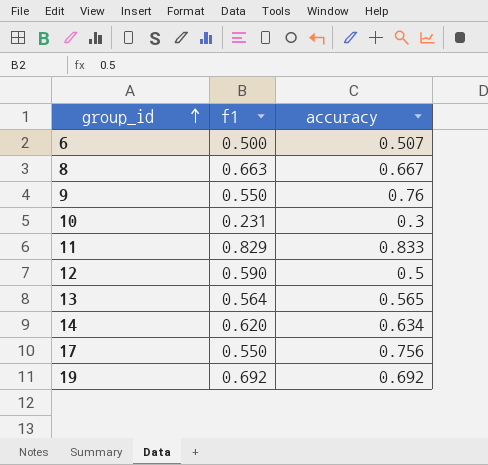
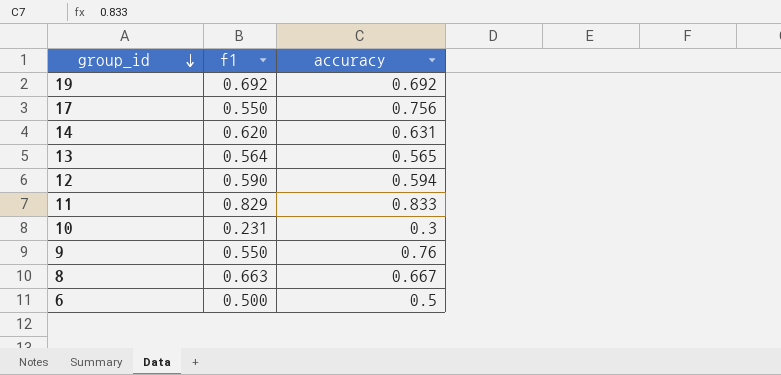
row order: group_id ascending -> group_id descending
14 | accuracy: 0.634 -> 0.631
12 | accuracy: 0.5 -> 0.594
6 | accuracy: 0.507 -> 0.5

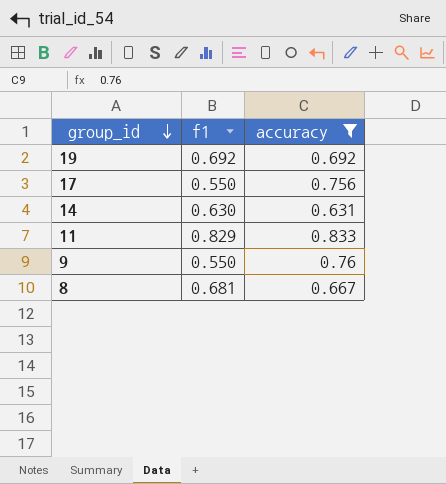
filter: none -> accuracy >= 0.631
14 | f1: 0.620 -> 0.630
8 | f1: 0.663 -> 0.681

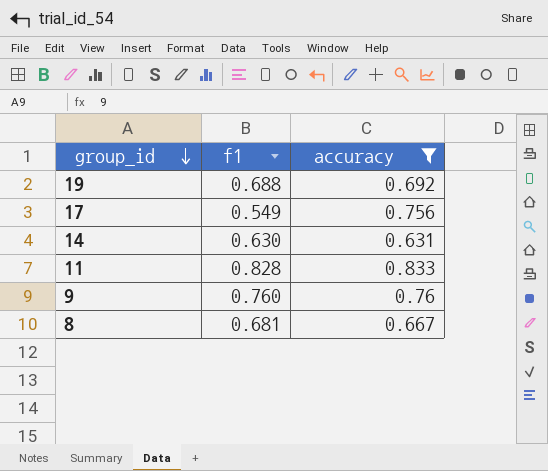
19 | f1: 0.692 -> 0.688
17 | f1: 0.550 -> 0.549
11 | f1: 0.829 -> 0.828
9 | f1: 0.550 -> 0.760

